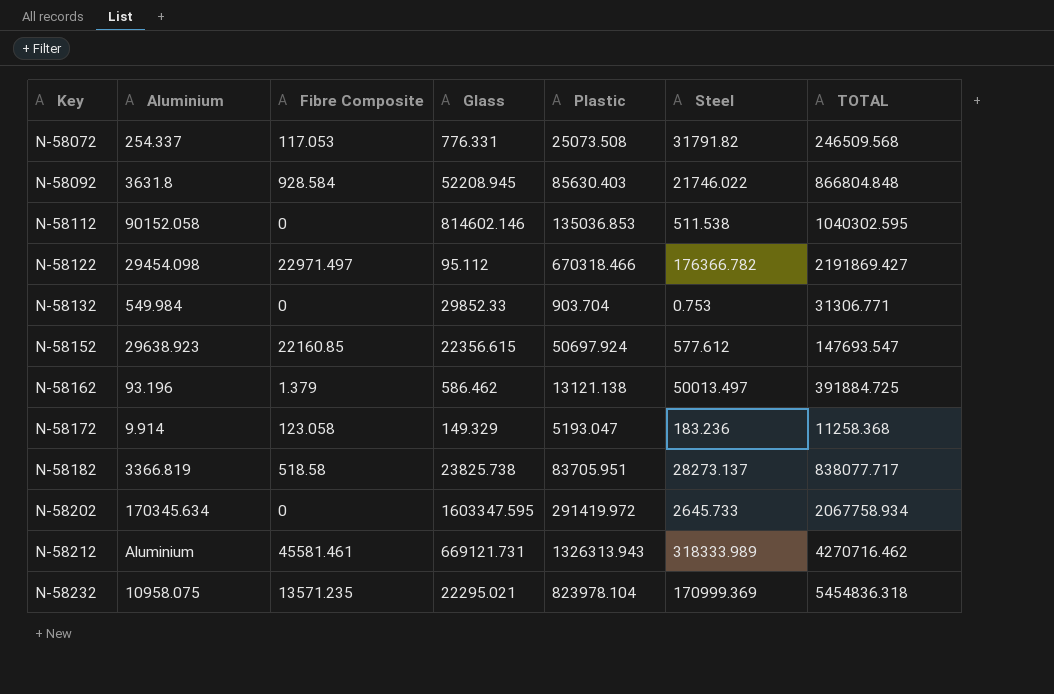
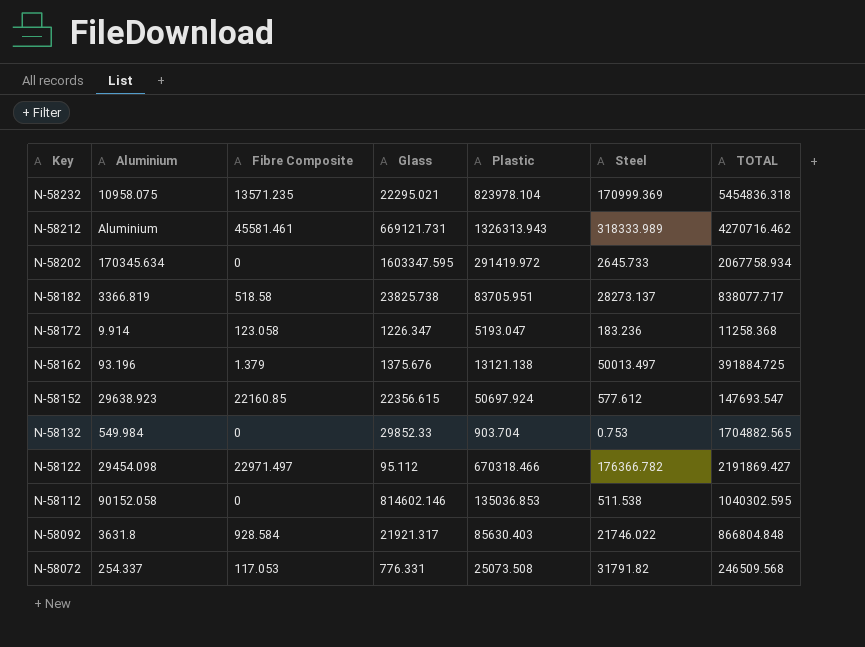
row order: Key ascending -> Key descending
N-58172 | Glass: 149.329 -> 1226.347
N-58162 | Glass: 586.462 -> 1375.676
N-58132 | TOTAL: 31306.771 -> 1704882.565
N-58092 | Glass: 52208.945 -> 21921.317

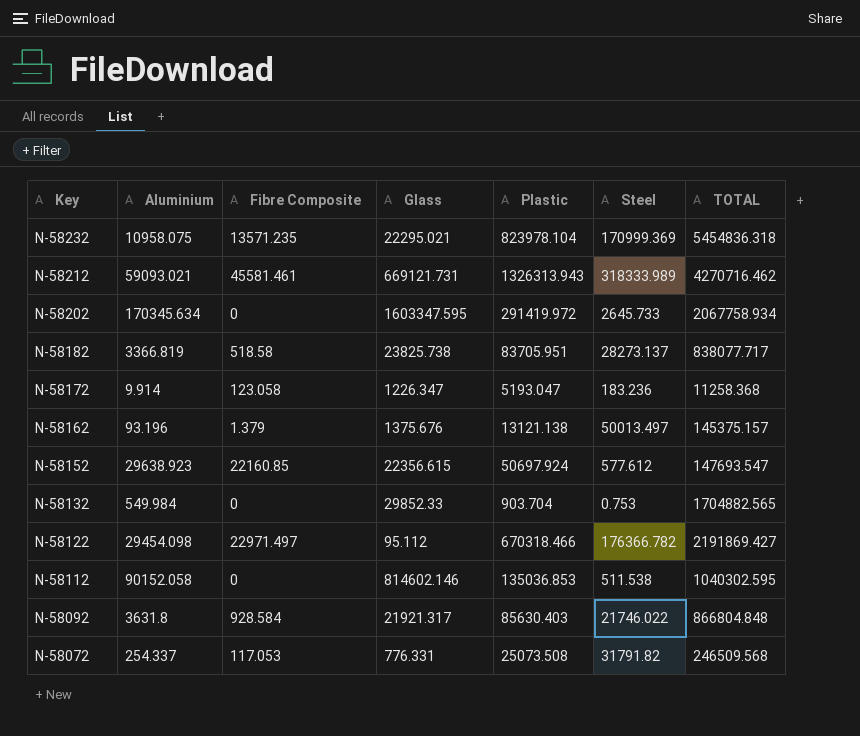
N-58212 | Aluminium: Aluminium -> 59093.021
N-58162 | TOTAL: 391884.725 -> 145375.157

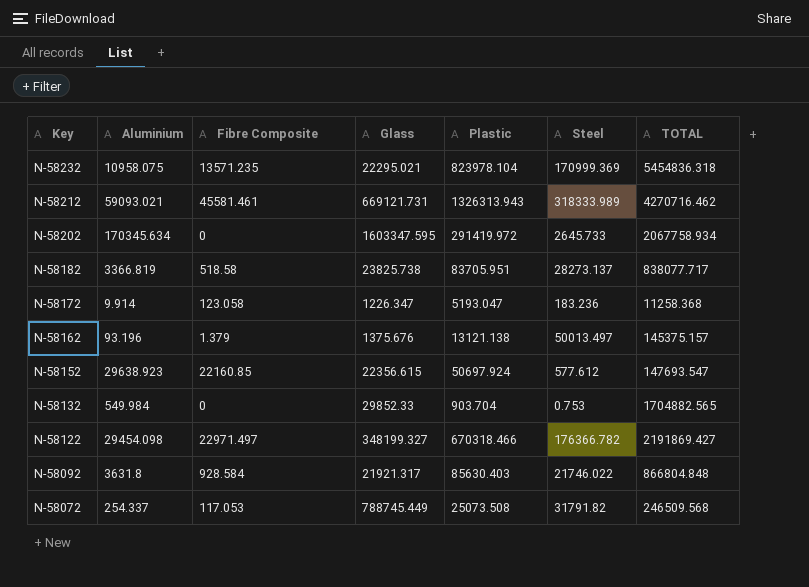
row N-58112: 90152.058 | 0 | 814602.146 | 135036.853 | 511.538 | 1040302.595 -> none
N-58122 | Glass: 95.112 -> 348199.327
N-58072 | Glass: 776.331 -> 788745.449

